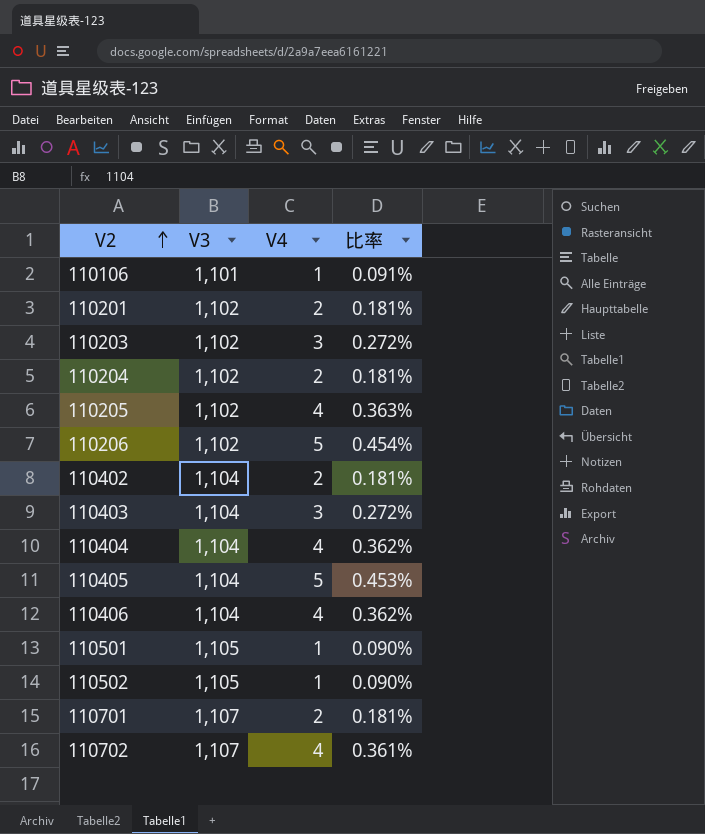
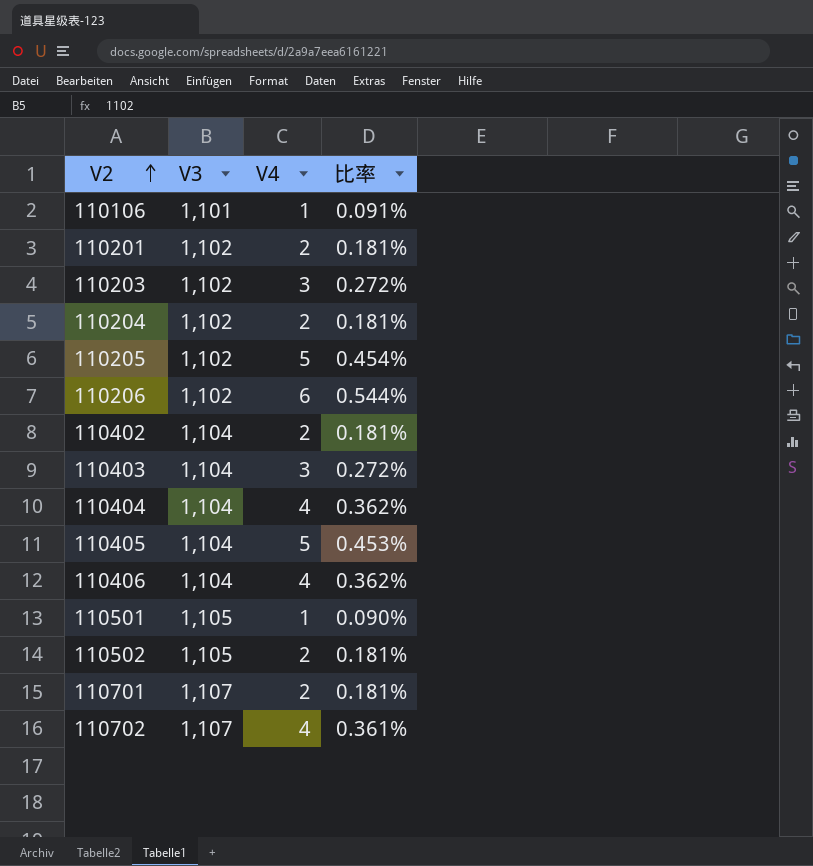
110205 | V4: 4 -> 5
110205 | 比率: 0.363% -> 0.454%
110206 | V4: 5 -> 6
110206 | 比率: 0.454% -> 0.544%
110502 | V4: 1 -> 2
110502 | 比率: 0.090% -> 0.181%

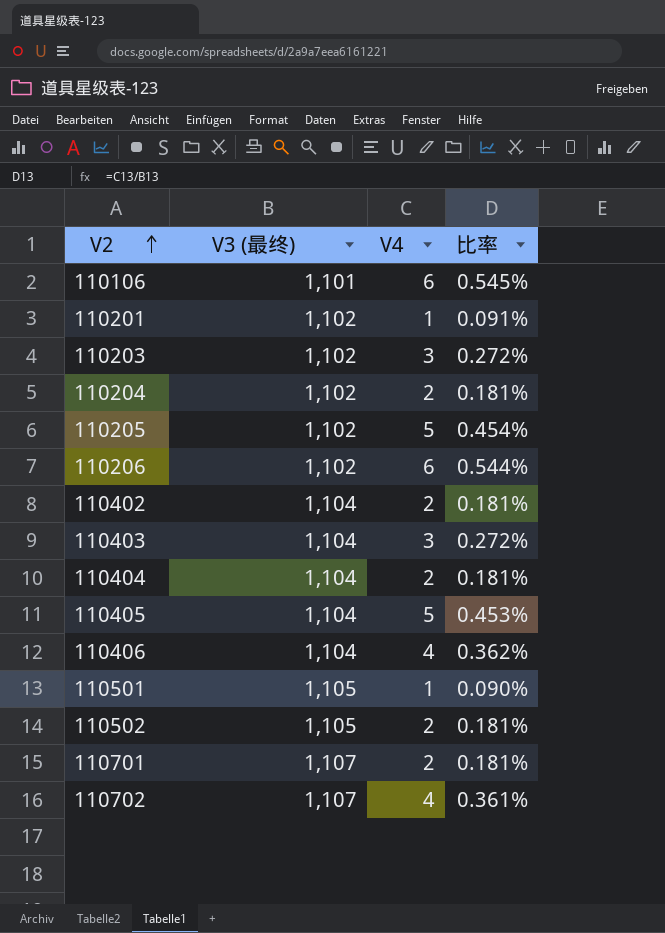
column name: V3 -> V3 (最终)
110106 | V4: 1 -> 6
110106 | 比率: 0.091% -> 0.545%
110201 | V4: 2 -> 1
110201 | 比率: 0.181% -> 0.091%
110404 | V4: 4 -> 2
110404 | 比率: 0.362% -> 0.181%

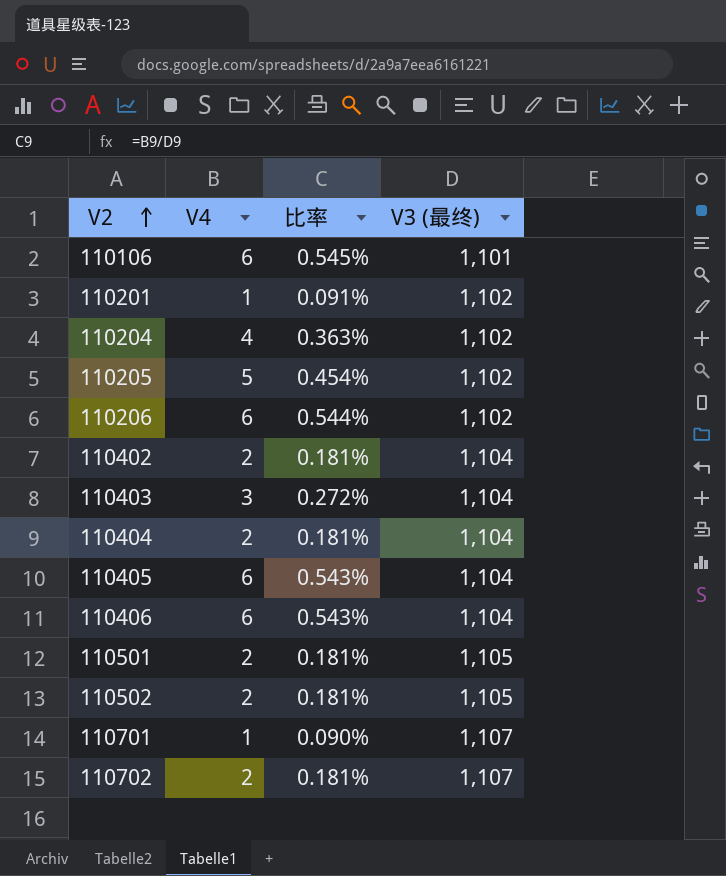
column V3 (最终) | position: 2 -> 4
row 110203: 1,102 | 3 | 0.272% -> none
110204 | V4: 2 -> 4
110204 | 比率: 0.181% -> 0.363%
110405 | V4: 5 -> 6
110405 | 比率: 0.453% -> 0.543%
110406 | V4: 4 -> 6
110406 | 比率: 0.362% -> 0.543%
110501 | V4: 1 -> 2
110501 | 比率: 0.090% -> 0.181%
110701 | V4: 2 -> 1
110701 | 比率: 0.181% -> 0.090%
110702 | V4: 4 -> 2
110702 | 比率: 0.361% -> 0.181%

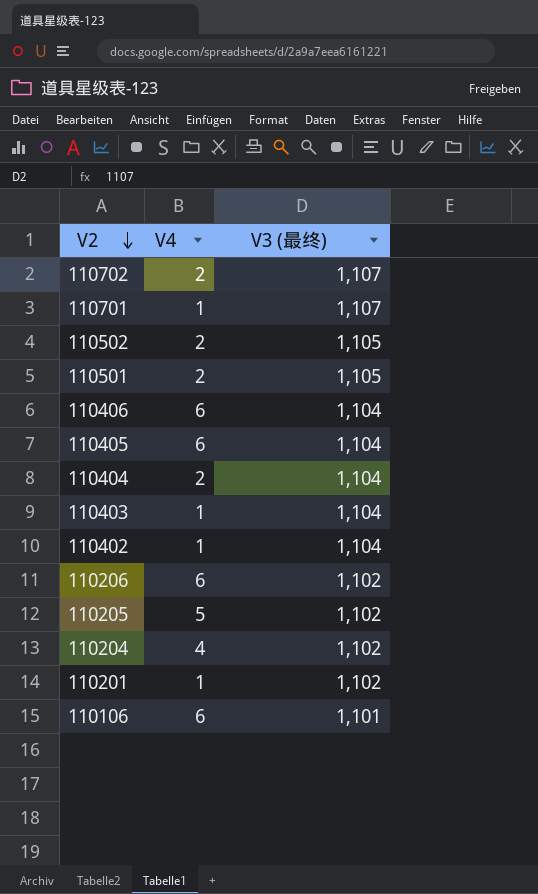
row order: V2 ascending -> V2 descending
column 比率 | formula: [V4] / [V3 (最终)] -> none
110403 | V4: 3 -> 1
110402 | V4: 2 -> 1

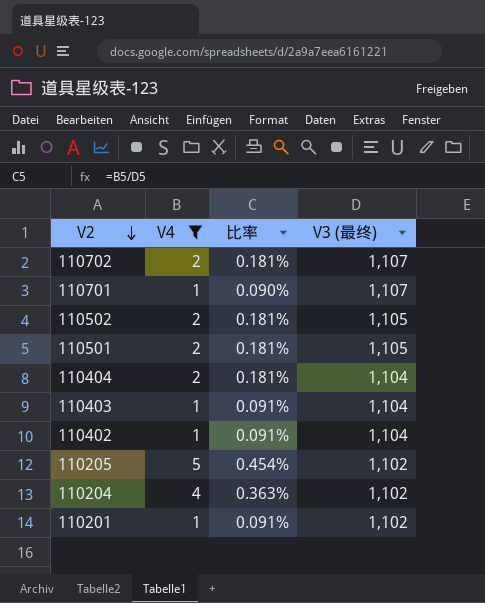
filter: none -> V4 != 6
column 比率 | formula: none -> [V4] / [V3 (最终)]

